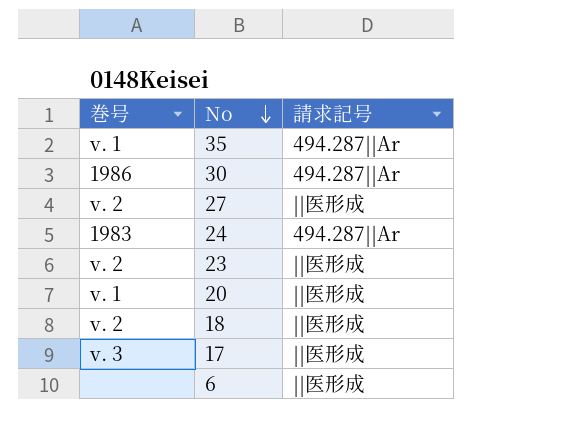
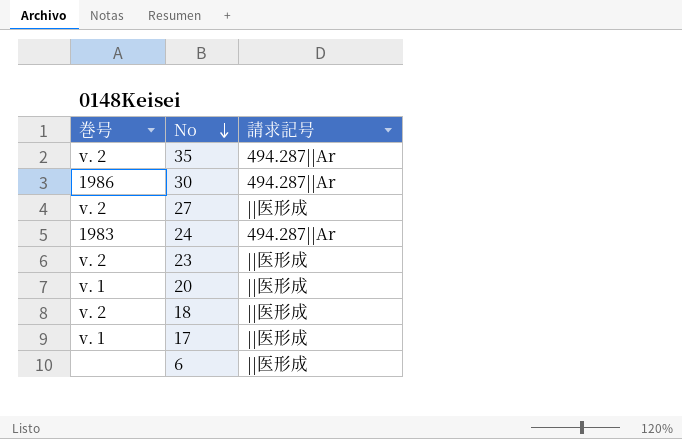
35 | 巻号: v. 1 -> v. 2
17 | 巻号: v. 3 -> v. 1

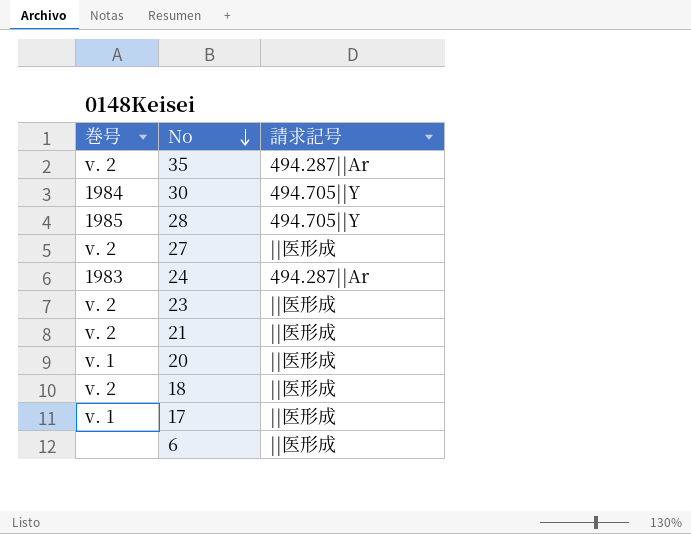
30 | 巻号: 1986 -> 1984
30 | 請求記号: 494.287||Ar -> 494.705||Y
row 28: none -> 1985 | 494.705||Y
row 21: none -> v. 2 | ||医形成

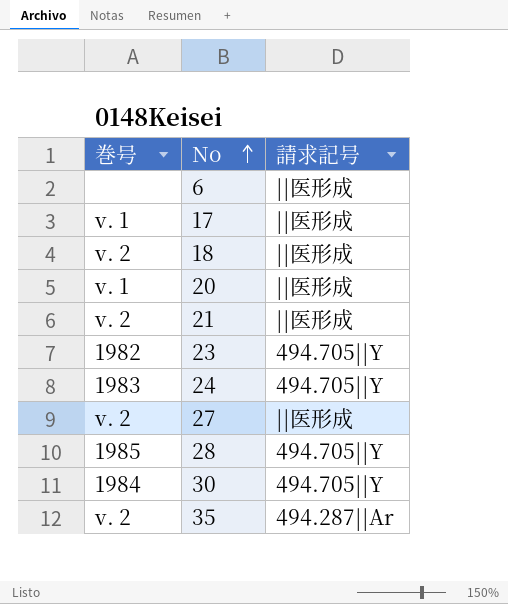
row order: No descending -> No ascending
23 | 巻号: v. 2 -> 1982
23 | 請求記号: ||医形成 -> 494.705||Y
24 | 請求記号: 494.287||Ar -> 494.705||Y

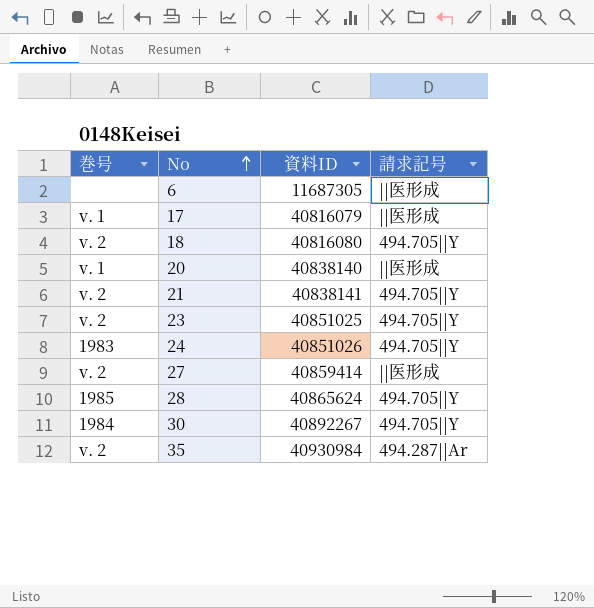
column 資料ID | position: none -> 3
18 | 請求記号: ||医形成 -> 494.705||Y
21 | 請求記号: ||医形成 -> 494.705||Y
23 | 巻号: 1982 -> v. 2

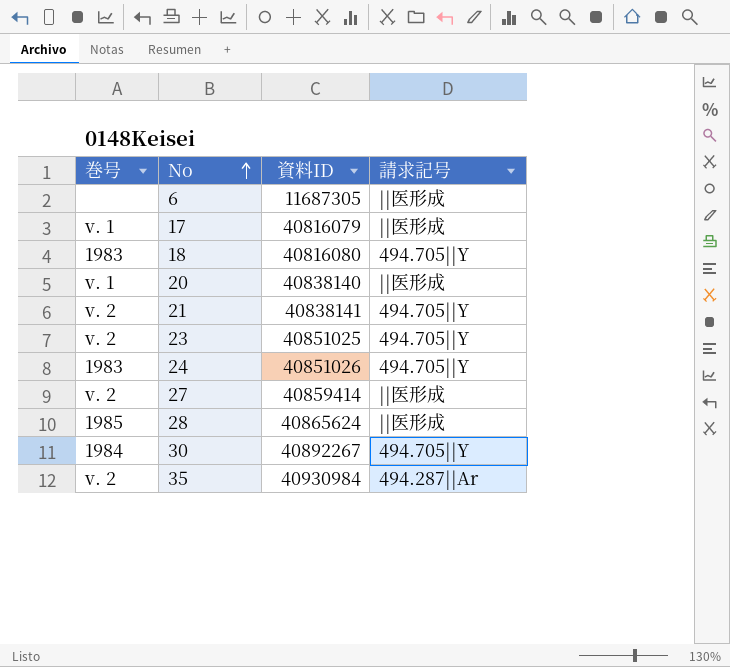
18 | 巻号: v. 2 -> 1983
28 | 請求記号: 494.705||Y -> ||医形成

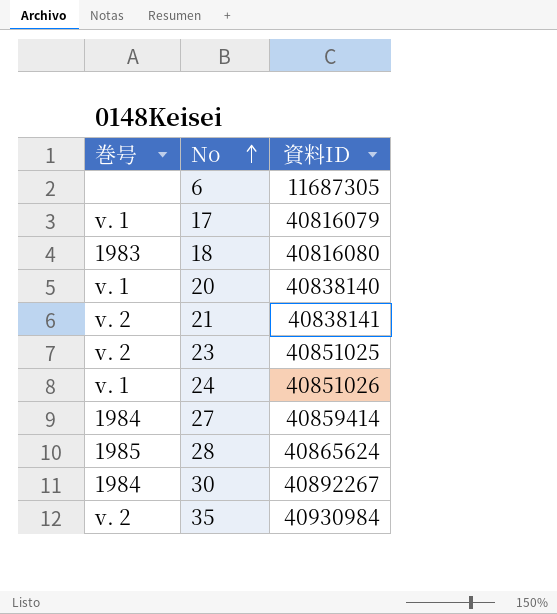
column 請求記号 | position: 4 -> none
24 | 巻号: 1983 -> v. 1
27 | 巻号: v. 2 -> 1984

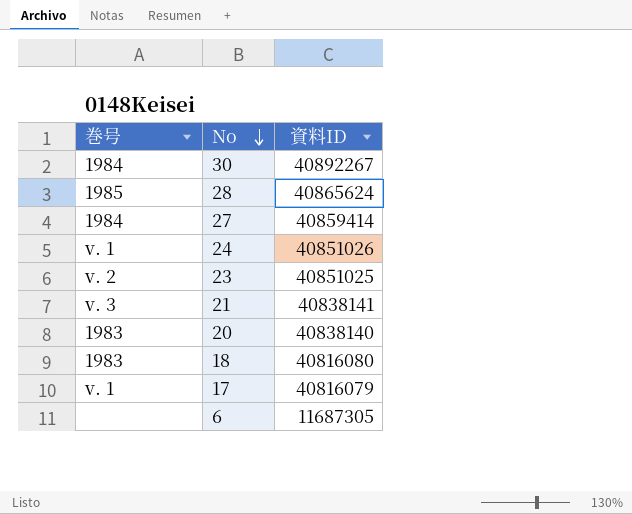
row order: No ascending -> No descending
row 35: v. 2 | 40930984 -> none
21 | 巻号: v. 2 -> v. 3
20 | 巻号: v. 1 -> 1983

